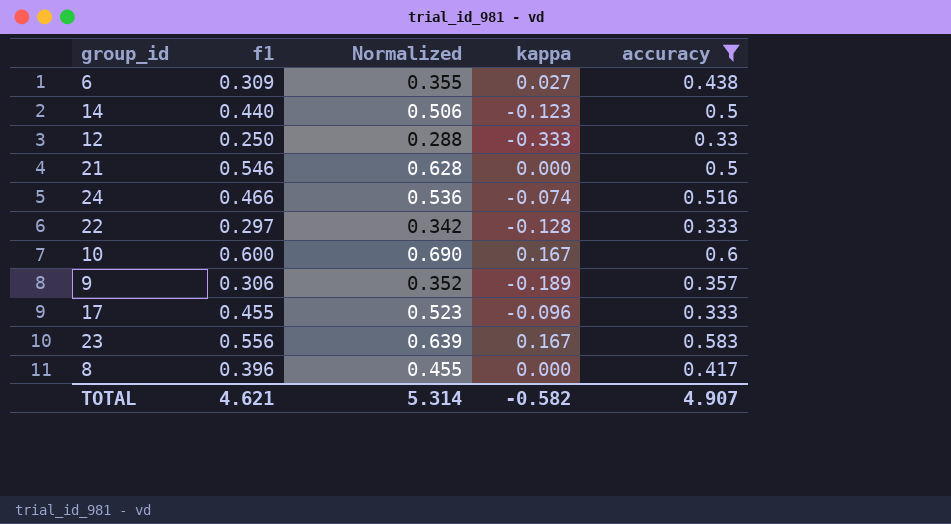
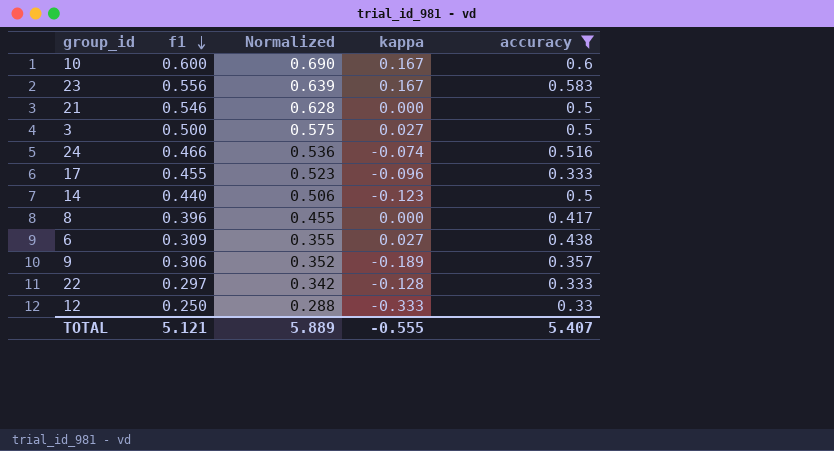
row order: none -> f1 descending
row 3: none -> 0.500 | 0.575 | 0.027 | 0.5
TOTAL | f1: 4.621 -> 5.121
TOTAL | Normalized: 5.314 -> 5.889
TOTAL | kappa: -0.582 -> -0.555
TOTAL | accuracy: 4.907 -> 5.407

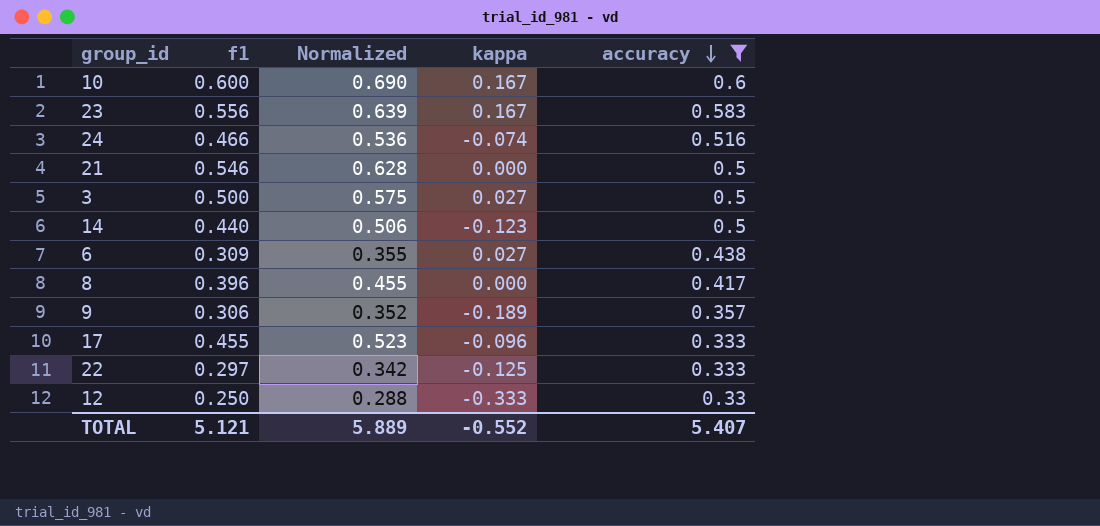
row order: f1 descending -> accuracy descending
22 | kappa: -0.128 -> -0.125
TOTAL | kappa: -0.555 -> -0.552

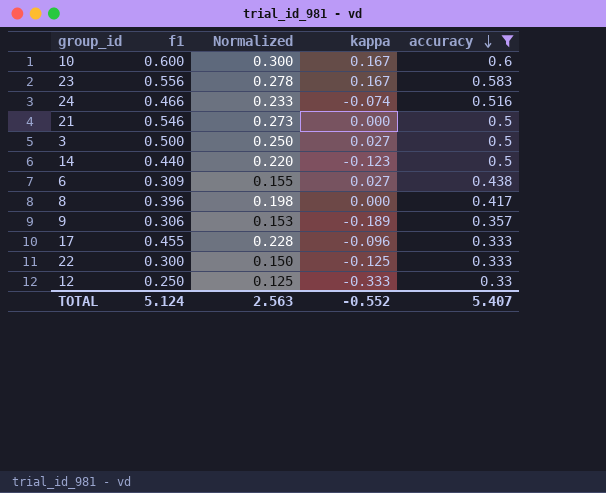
column Normalized | formula: [f1] * 1.15 -> [f1] * 0.5
22 | f1: 0.297 -> 0.300
TOTAL | f1: 5.121 -> 5.124
TOTAL | Normalized: 5.889 -> 2.563

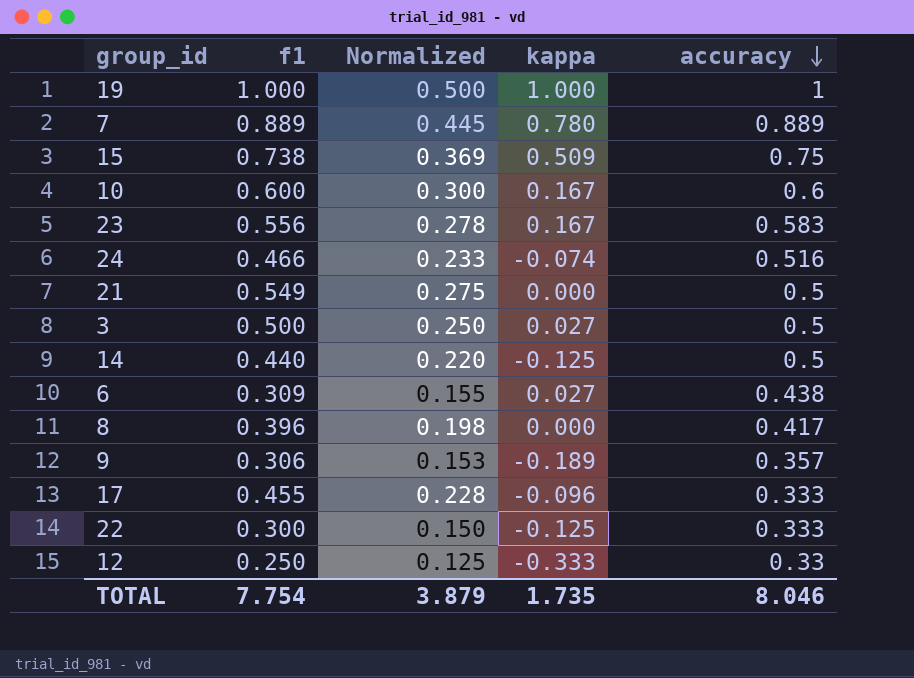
filter: accuracy <= 0.6 -> none
21 | f1: 0.546 -> 0.549
21 | Normalized: 0.273 -> 0.275
14 | kappa: -0.123 -> -0.125
TOTAL | f1: 5.124 -> 7.754
TOTAL | Normalized: 2.563 -> 3.879
TOTAL | kappa: -0.552 -> 1.735
TOTAL | accuracy: 5.407 -> 8.046

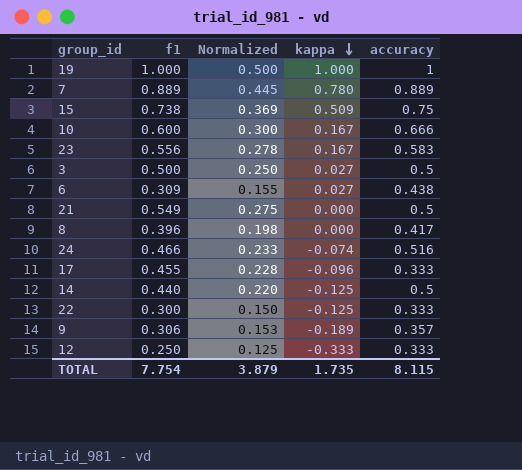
row order: accuracy descending -> kappa descending
10 | accuracy: 0.6 -> 0.666
12 | accuracy: 0.33 -> 0.333
TOTAL | accuracy: 8.046 -> 8.115

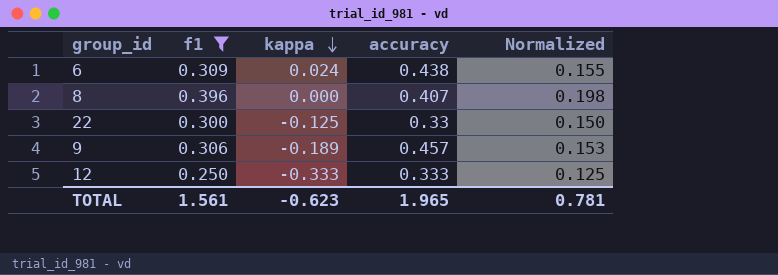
filter: none -> f1 <= 0.396
column Normalized | position: 3 -> 5
6 | kappa: 0.027 -> 0.024
8 | accuracy: 0.417 -> 0.407
22 | accuracy: 0.333 -> 0.33
9 | accuracy: 0.357 -> 0.457
TOTAL | f1: 7.754 -> 1.561
TOTAL | kappa: 1.735 -> -0.623
TOTAL | accuracy: 8.115 -> 1.965
TOTAL | Normalized: 3.879 -> 0.781

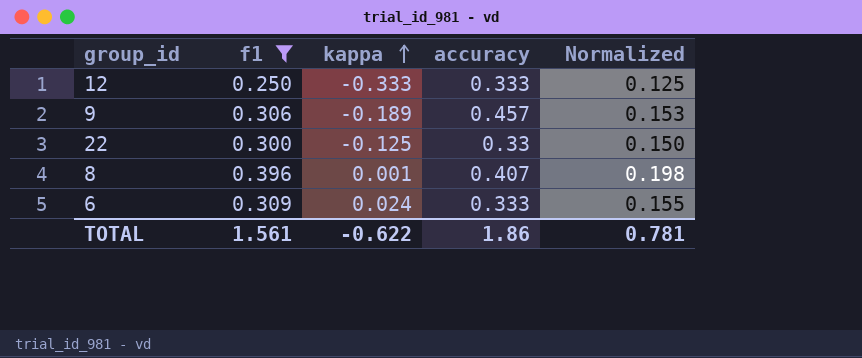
row order: kappa descending -> kappa ascending
8 | kappa: 0.000 -> 0.001
6 | accuracy: 0.438 -> 0.333
TOTAL | kappa: -0.623 -> -0.622
TOTAL | accuracy: 1.965 -> 1.86

